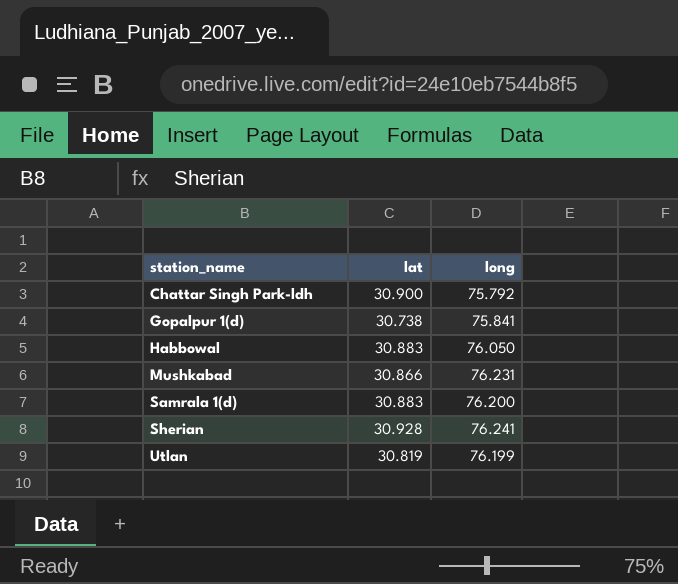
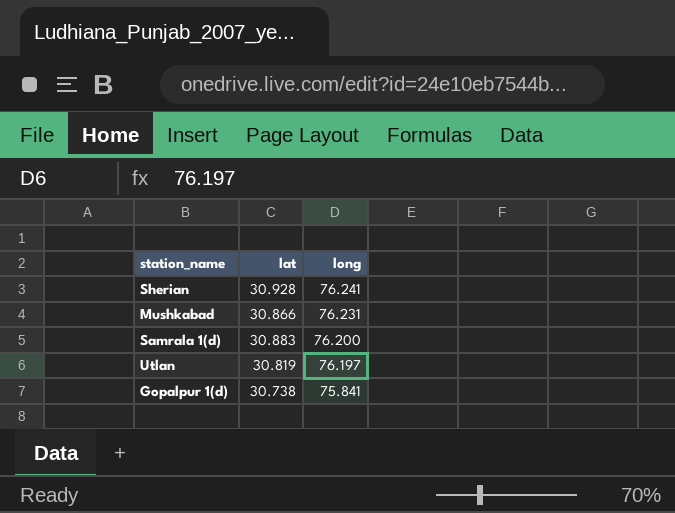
row order: station_name ascending -> long descending
row Chattar Singh Park-ldh: 30.900 | 75.792 -> none
row Habbowal: 30.883 | 76.050 -> none
Utlan | long: 76.199 -> 76.197

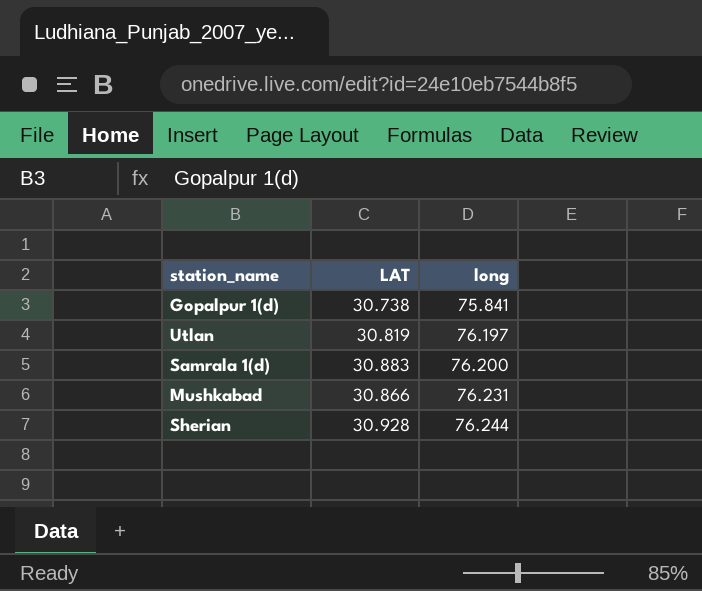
row order: long descending -> long ascending
column name: lat -> LAT
Sherian | long: 76.241 -> 76.244

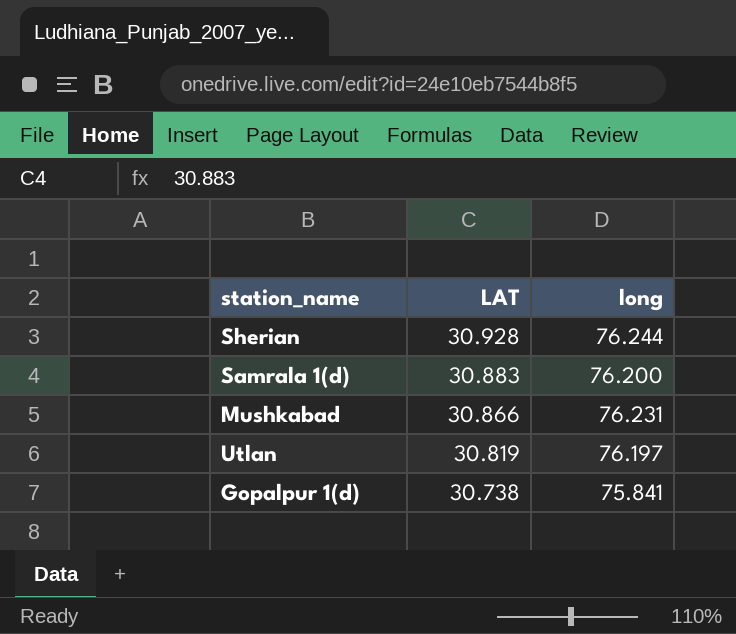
row order: long ascending -> LAT descending

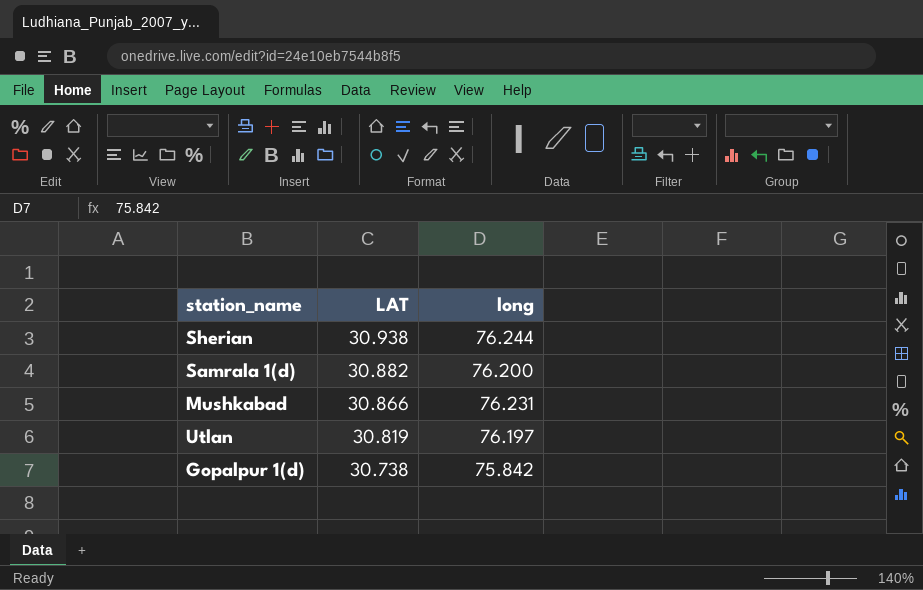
Sherian | LAT: 30.928 -> 30.938
Samrala 1(d) | LAT: 30.883 -> 30.882
Gopalpur 1(d) | long: 75.841 -> 75.842

